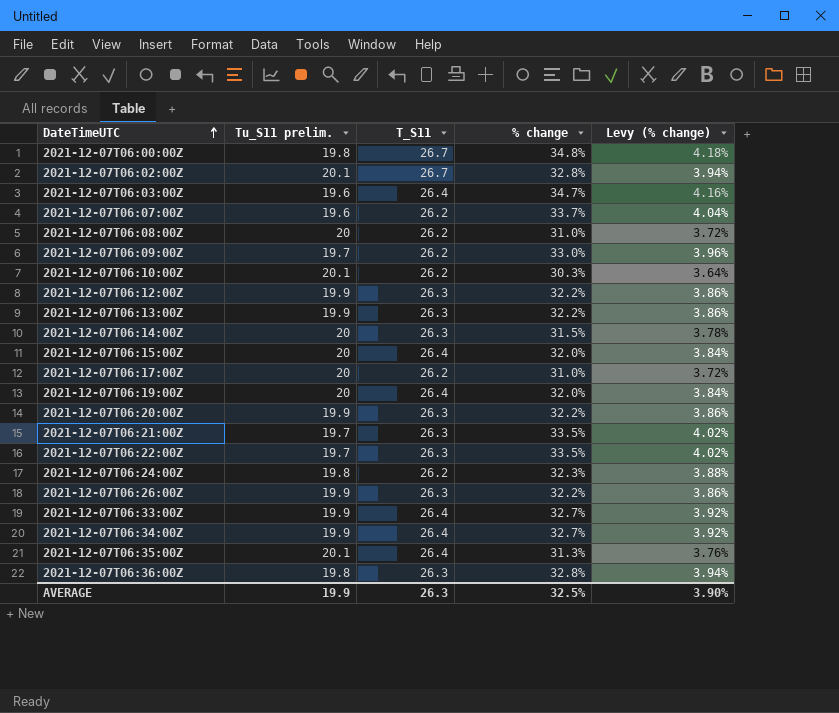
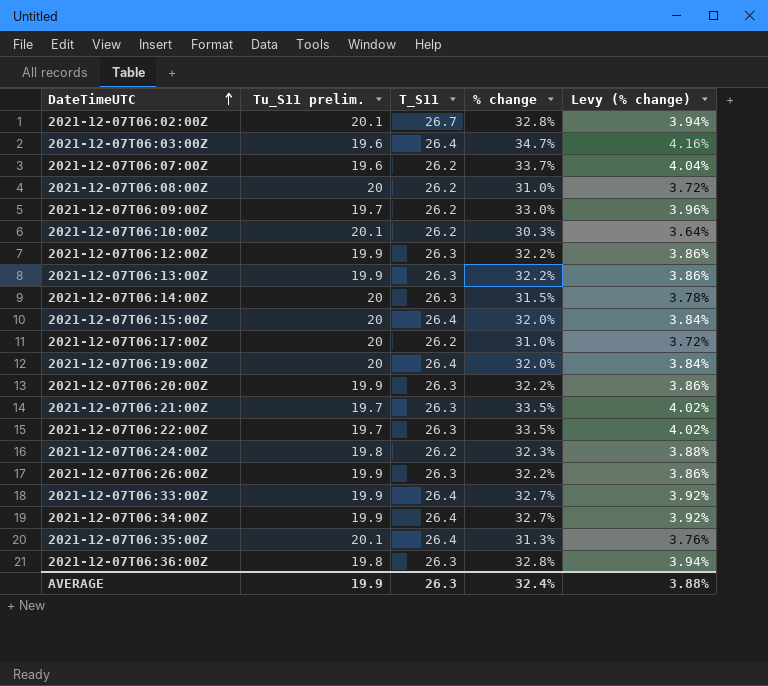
row 2021-12-07T06:00:00Z: 19.8 | 26.7 | 34.8% | 4.18% -> none
AVERAGE | % change: 32.5% -> 32.4%
AVERAGE | Levy (% change): 3.90% -> 3.88%

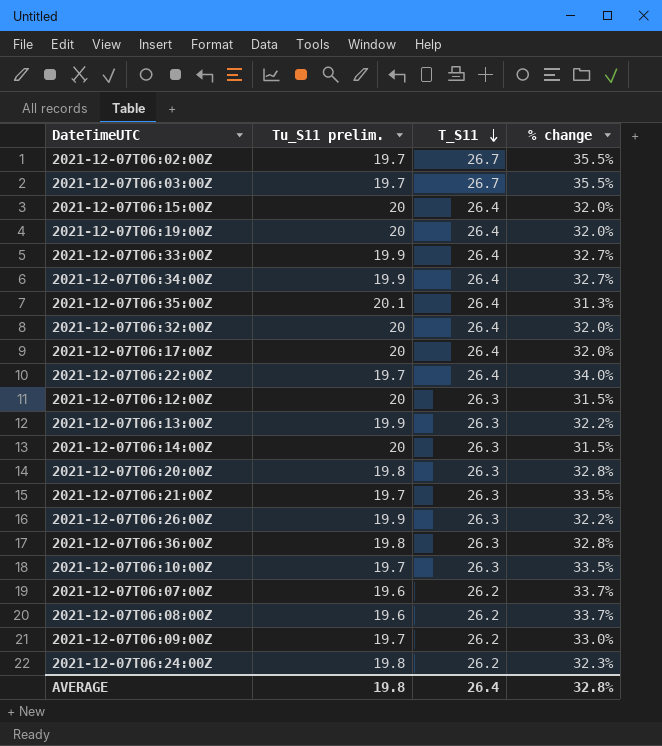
row order: DateTimeUTC ascending -> T_S11 descending
column Levy (% change) | formula: [% change] * 0.12 -> none
2021-12-07T06:02:00Z | Tu_S11 prelim.: 20.1 -> 19.7
2021-12-07T06:02:00Z | % change: 32.8% -> 35.5%
2021-12-07T06:03:00Z | Tu_S11 prelim.: 19.6 -> 19.7
2021-12-07T06:03:00Z | T_S11: 26.4 -> 26.7
2021-12-07T06:03:00Z | % change: 34.7% -> 35.5%
row 2021-12-07T06:32:00Z: none -> 20 | 26.4 | 32.0%
2021-12-07T06:17:00Z | T_S11: 26.2 -> 26.4
2021-12-07T06:17:00Z | % change: 31.0% -> 32.0%
2021-12-07T06:22:00Z | T_S11: 26.3 -> 26.4
2021-12-07T06:22:00Z | % change: 33.5% -> 34.0%
2021-12-07T06:12:00Z | Tu_S11 prelim.: 19.9 -> 20
2021-12-07T06:12:00Z | % change: 32.2% -> 31.5%
2021-12-07T06:20:00Z | Tu_S11 prelim.: 19.9 -> 19.8
2021-12-07T06:20:00Z | % change: 32.2% -> 32.8%
2021-12-07T06:10:00Z | Tu_S11 prelim.: 20.1 -> 19.7
2021-12-07T06:10:00Z | T_S11: 26.2 -> 26.3
2021-12-07T06:10:00Z | % change: 30.3% -> 33.5%
2021-12-07T06:08:00Z | Tu_S11 prelim.: 20 -> 19.6
2021-12-07T06:08:00Z | % change: 31.0% -> 33.7%
AVERAGE | Tu_S11 prelim.: 19.9 -> 19.8
AVERAGE | T_S11: 26.3 -> 26.4
AVERAGE | % change: 32.4% -> 32.8%

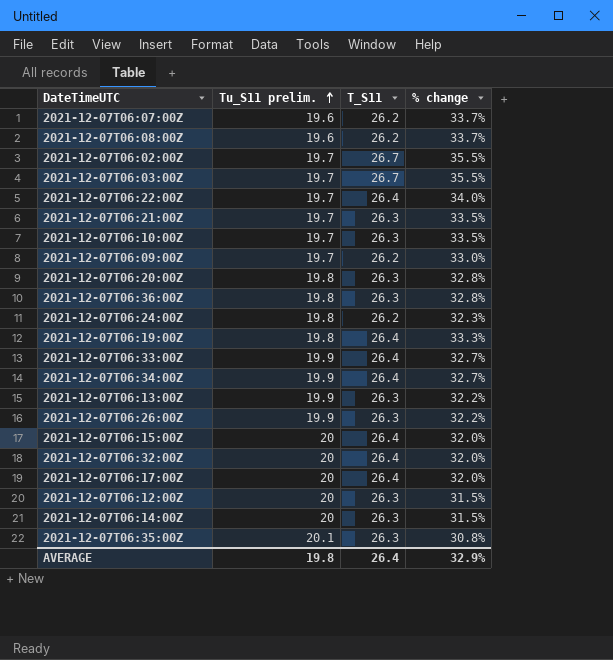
row order: T_S11 descending -> Tu_S11 prelim. ascending
2021-12-07T06:19:00Z | Tu_S11 prelim.: 20 -> 19.8
2021-12-07T06:19:00Z | % change: 32.0% -> 33.3%
2021-12-07T06:35:00Z | T_S11: 26.4 -> 26.3
2021-12-07T06:35:00Z | % change: 31.3% -> 30.8%
AVERAGE | % change: 32.8% -> 32.9%

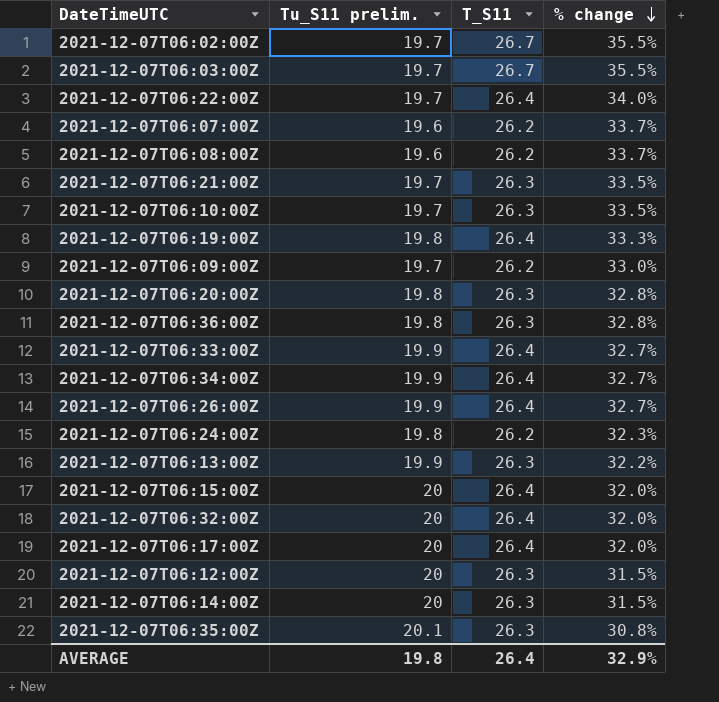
row order: Tu_S11 prelim. ascending -> % change descending
2021-12-07T06:26:00Z | T_S11: 26.3 -> 26.4
2021-12-07T06:26:00Z | % change: 32.2% -> 32.7%

